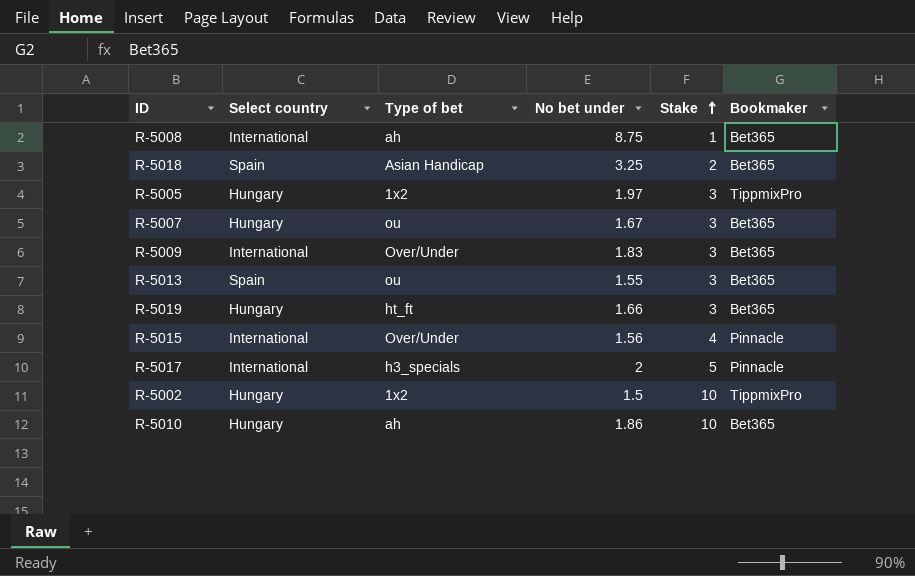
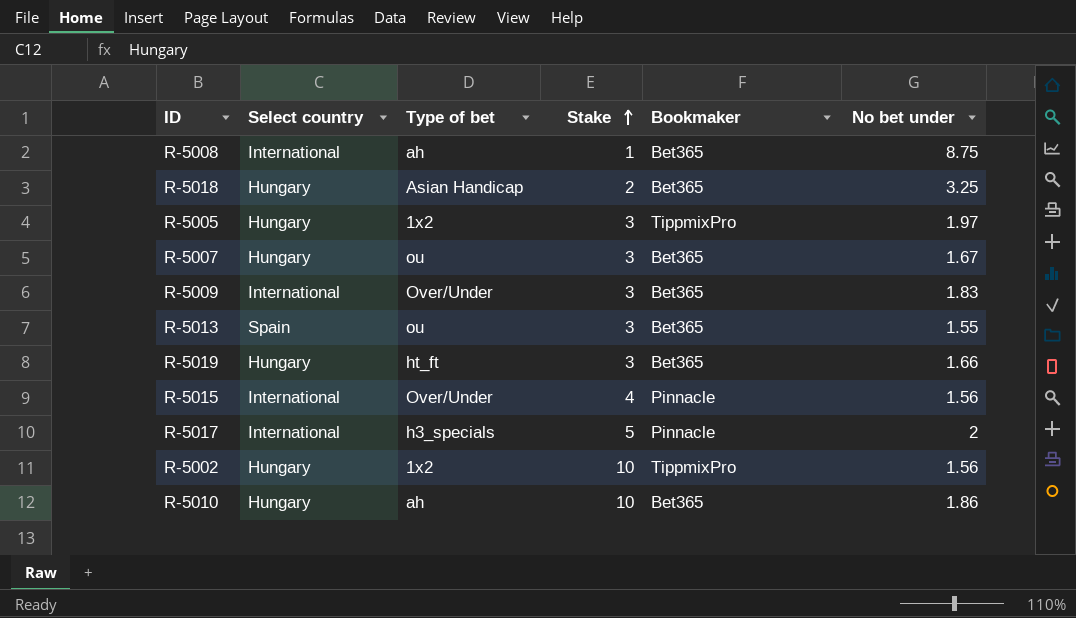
column No bet under | position: 4 -> 6
R-5018 | Select country: Spain -> Hungary
R-5002 | No bet under: 1.5 -> 1.56

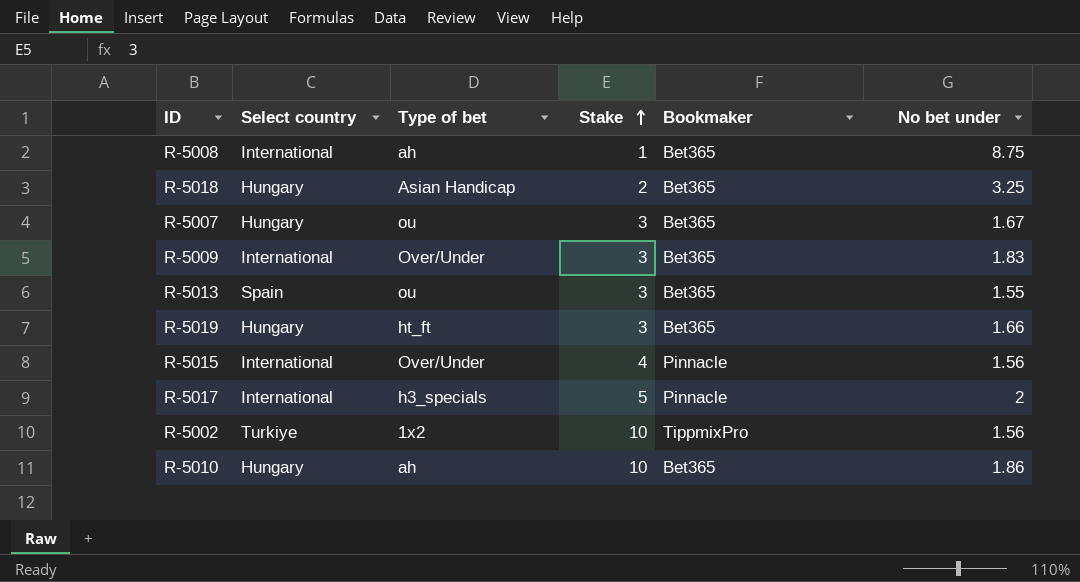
row R-5005: Hungary | 1x2 | 3 | TippmixPro | 1.97 -> none
R-5002 | Select country: Hungary -> Turkiye

